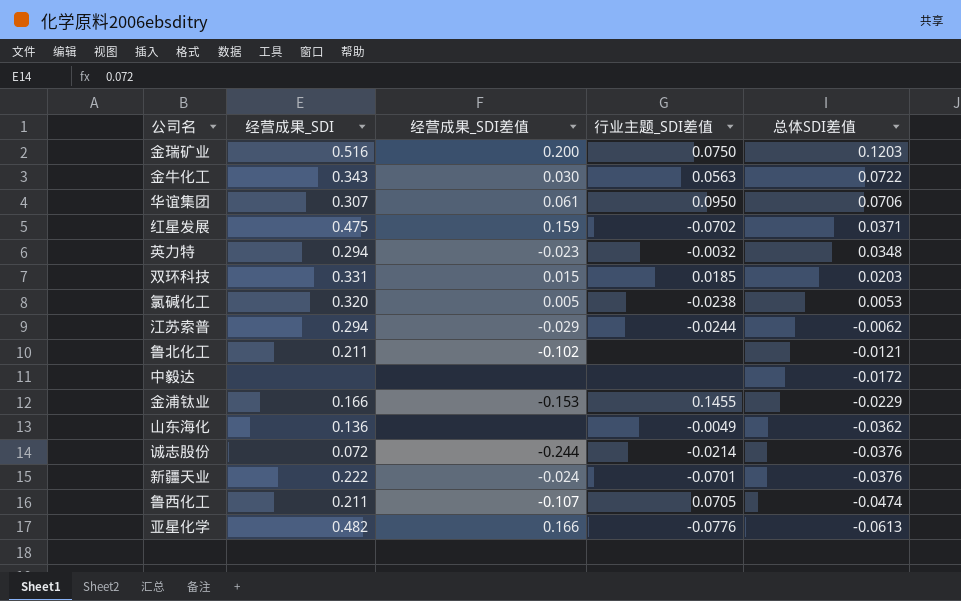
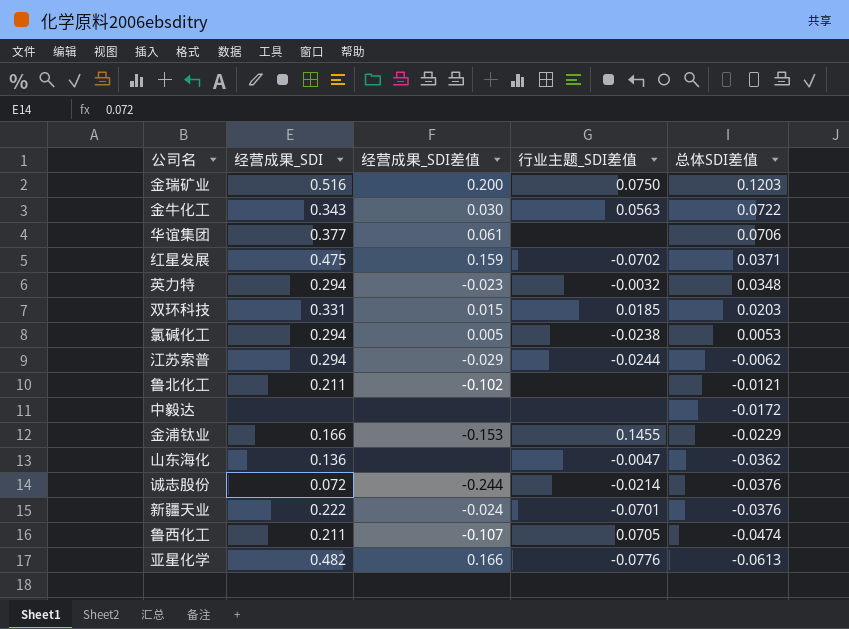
华谊集团 | 经营成果_SDI: 0.307 -> 0.377
华谊集团 | 行业主题_SDI差值: 0.0950 -> none
氯碱化工 | 经营成果_SDI: 0.320 -> 0.294
山东海化 | 行业主题_SDI差值: -0.0049 -> -0.0047

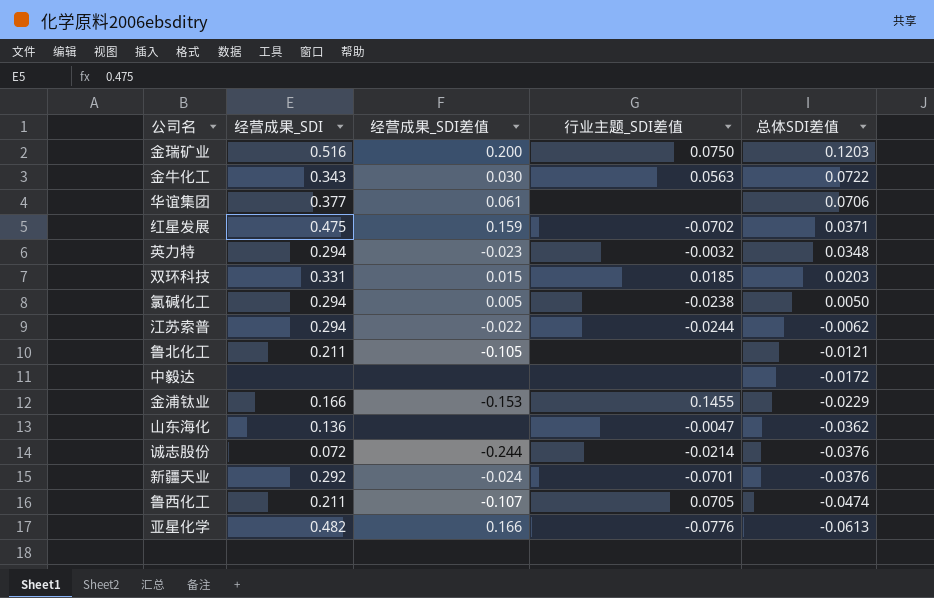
氯碱化工 | 总体SDI差值: 0.0053 -> 0.0050
江苏索普 | 经营成果_SDI差值: -0.029 -> -0.022
鲁北化工 | 经营成果_SDI差值: -0.102 -> -0.105
新疆天业 | 经营成果_SDI: 0.222 -> 0.292

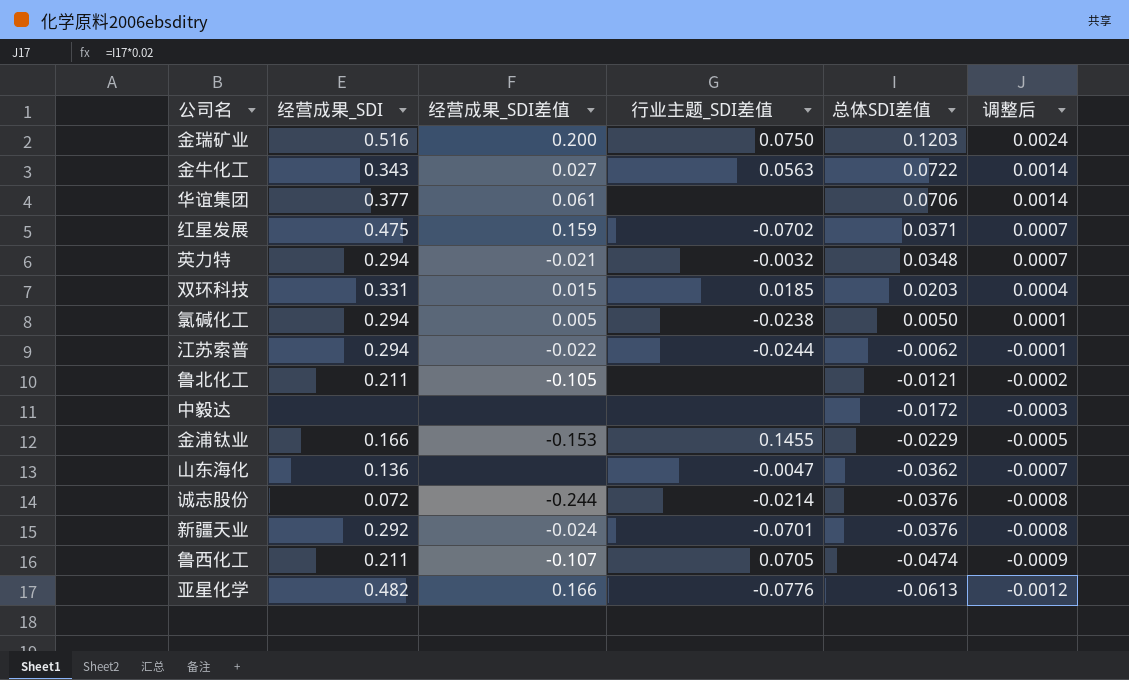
column 调整后 | formula: none -> [总体SDI差值] * 0.02
金牛化工 | 经营成果_SDI差值: 0.030 -> 0.027
英力特 | 经营成果_SDI差值: -0.023 -> -0.021

